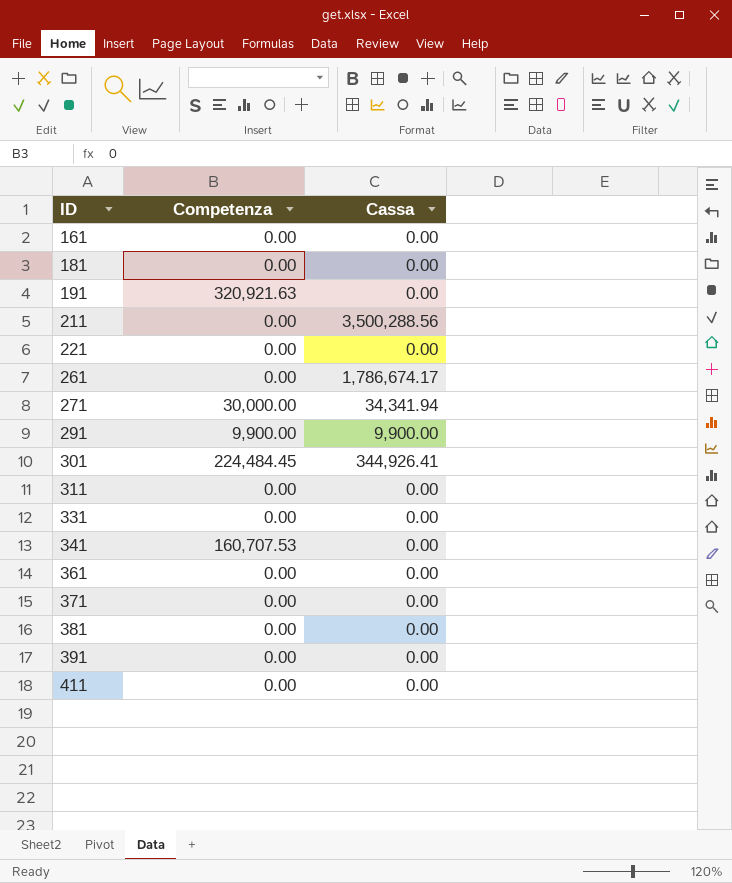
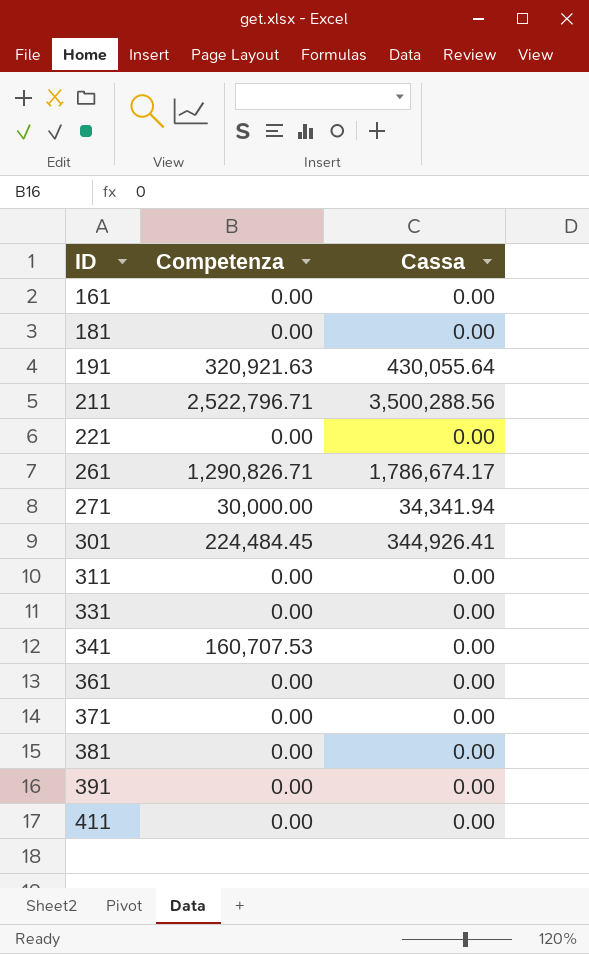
row 291: 9,900.00 | 9,900.00 -> none
191 | Cassa: 0.00 -> 430,055.64
211 | Competenza: 0.00 -> 2,522,796.71
261 | Competenza: 0.00 -> 1,290,826.71

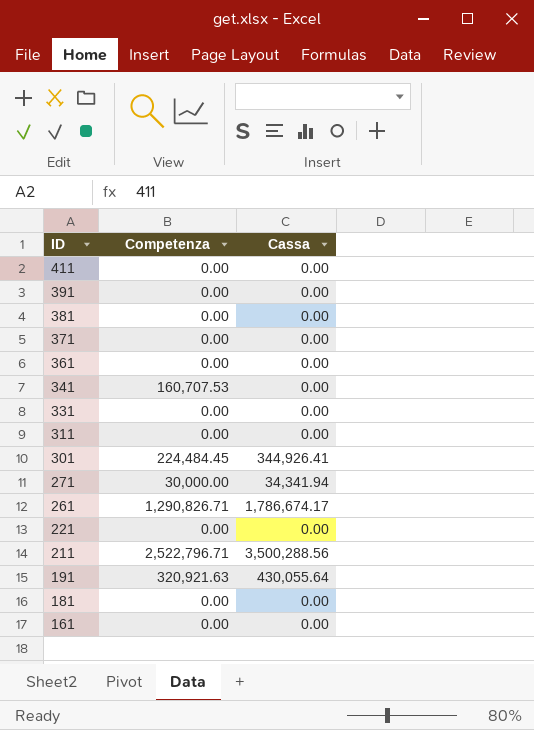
row order: ID ascending -> ID descending

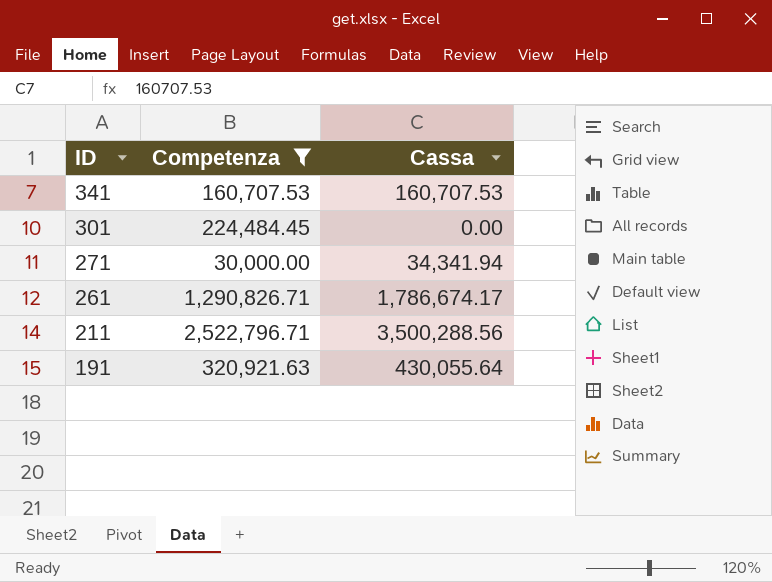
filter: none -> Competenza != 0.00
341 | Cassa: 0.00 -> 160,707.53
301 | Cassa: 344,926.41 -> 0.00

